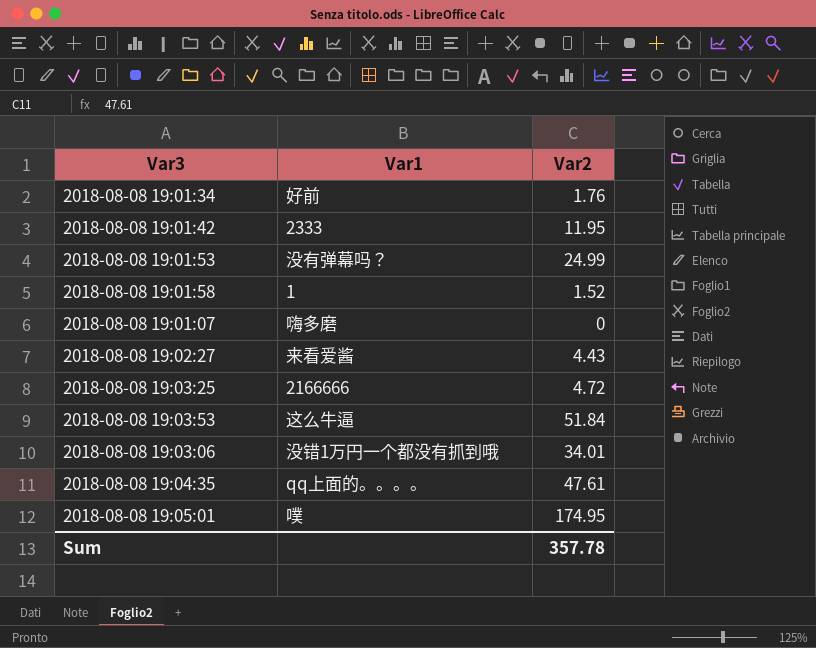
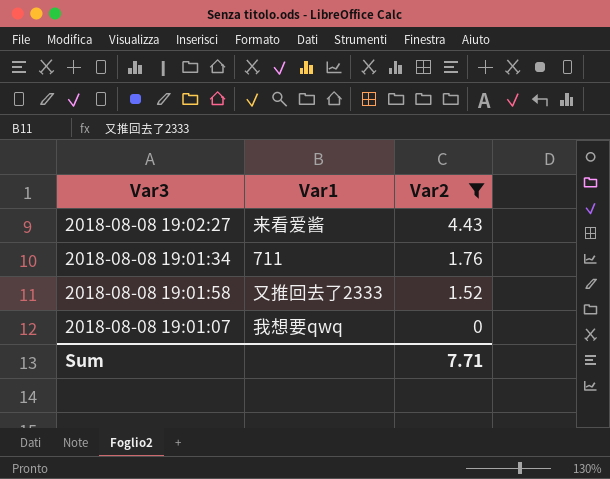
filter: none -> Var2 <= 4.43
row order: none -> Var2 descending
2018-08-08 19:01:34 | Var1: 好前 -> 711
2018-08-08 19:01:58 | Var1: 1 -> 又推回去了2333
2018-08-08 19:01:07 | Var1: 嗨多磨 -> 我想要qwq
Sum | Var2: 357.78 -> 7.71

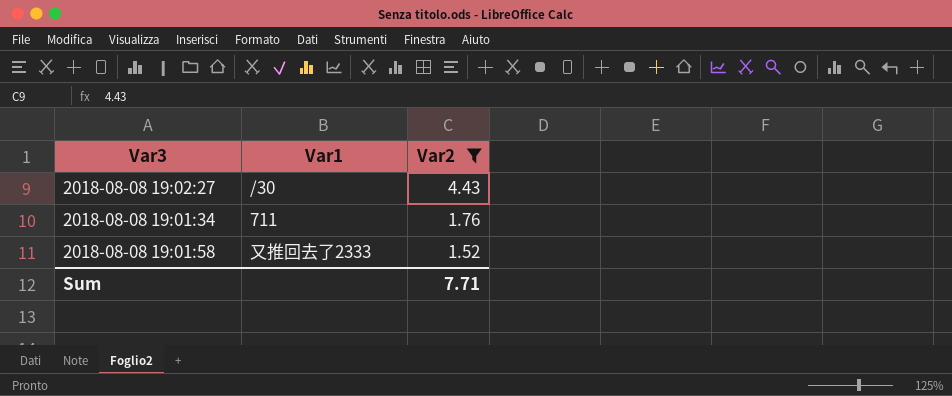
row 2018-08-08 19:01:07: 我想要qwq | 0 -> none
2018-08-08 19:02:27 | Var1: 来看爱酱 -> /30

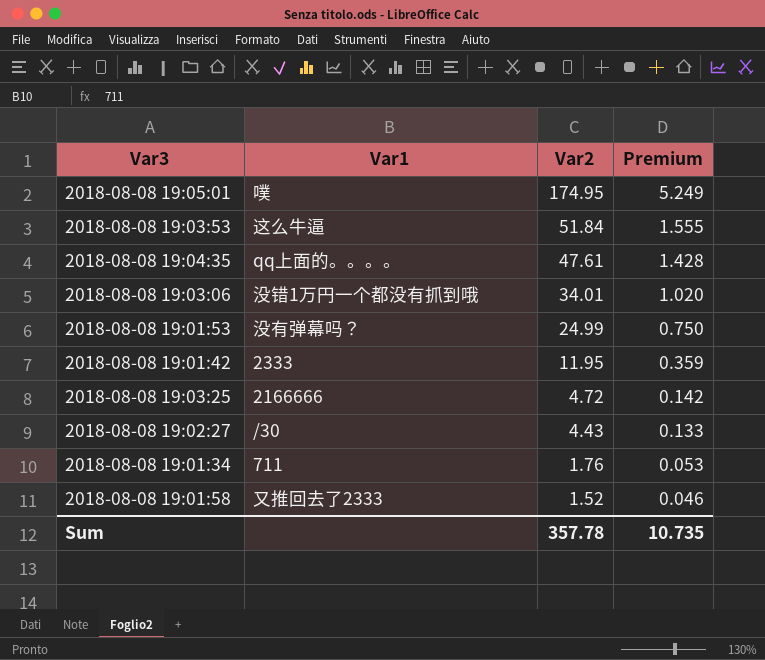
filter: Var2 <= 4.43 -> none
column Premium | formula: none -> [Var2] * 0.03
Sum | Var2: 7.71 -> 357.78

